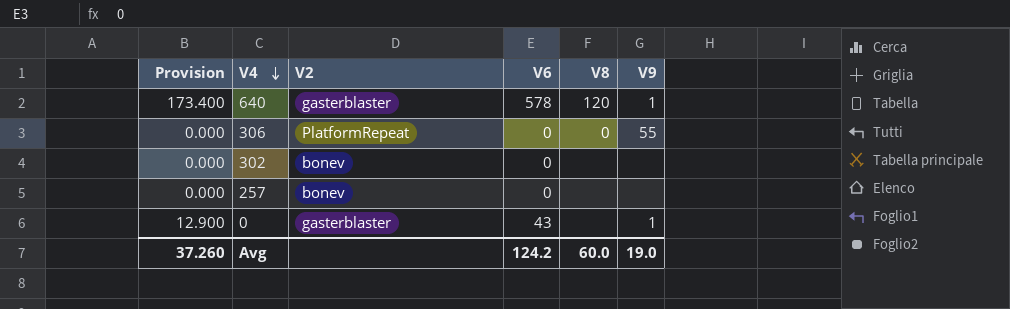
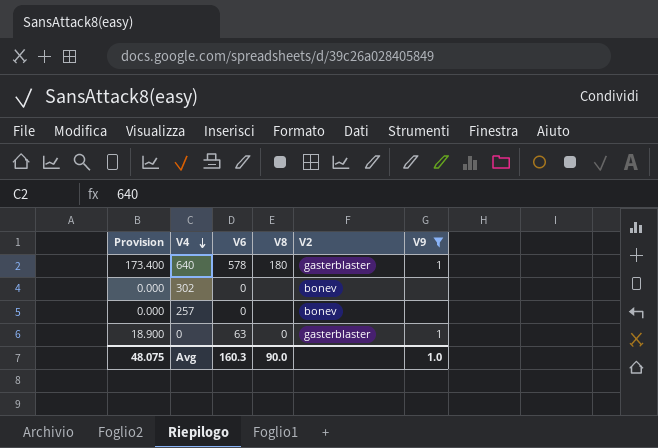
filter: none -> V9 != 55
column V2 | position: 3 -> 5
640 | V8: 120 -> 180
0 | Provision: 12.900 -> 18.900
0 | V6: 43 -> 63
0 | V8: none -> 0
Avg | Provision: 37.260 -> 48.075
Avg | V6: 124.2 -> 160.3
Avg | V8: 60.0 -> 90.0
Avg | V9: 19.0 -> 1.0

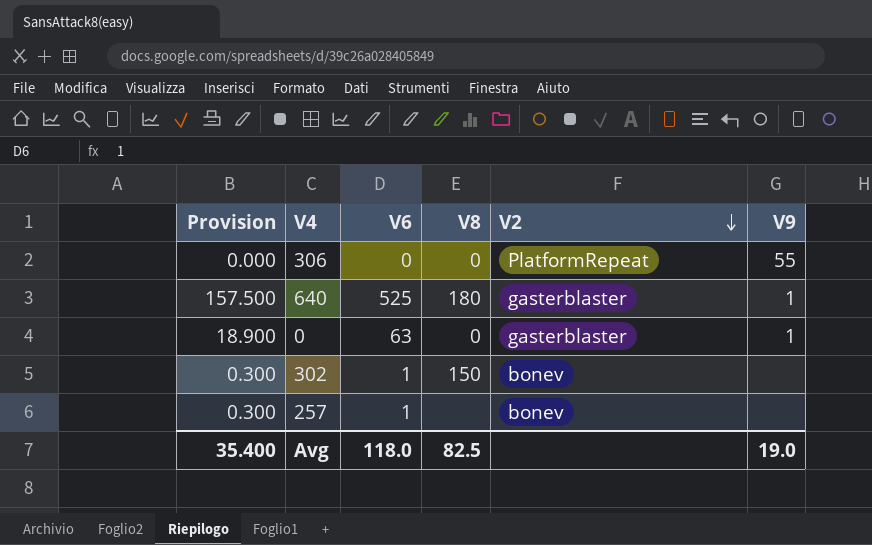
filter: V9 != 55 -> none
row order: V4 descending -> V2 descending
640 | Provision: 173.400 -> 157.500
640 | V6: 578 -> 525
302 | Provision: 0.000 -> 0.300
302 | V6: 0 -> 1
302 | V8: none -> 150
257 | Provision: 0.000 -> 0.300
257 | V6: 0 -> 1
Avg | Provision: 48.075 -> 35.400
Avg | V6: 160.3 -> 118.0
Avg | V8: 90.0 -> 82.5
Avg | V9: 1.0 -> 19.0

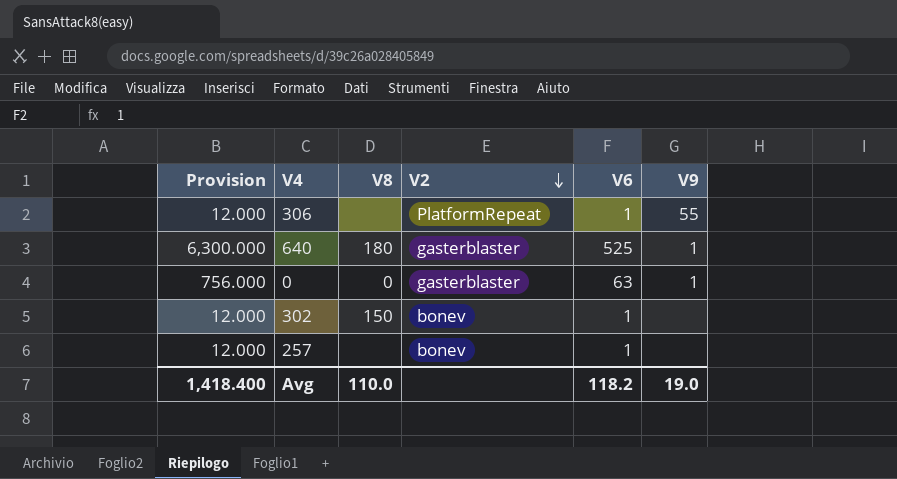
column Provision | formula: [V6] * 0.3 -> [V6] * 12
column V6 | position: 3 -> 5
306 | V8: 0 -> none
306 | V6: 0 -> 1
Avg | Provision: 35.400 -> 1,418.400
Avg | V8: 82.5 -> 110.0
Avg | V6: 118.0 -> 118.2

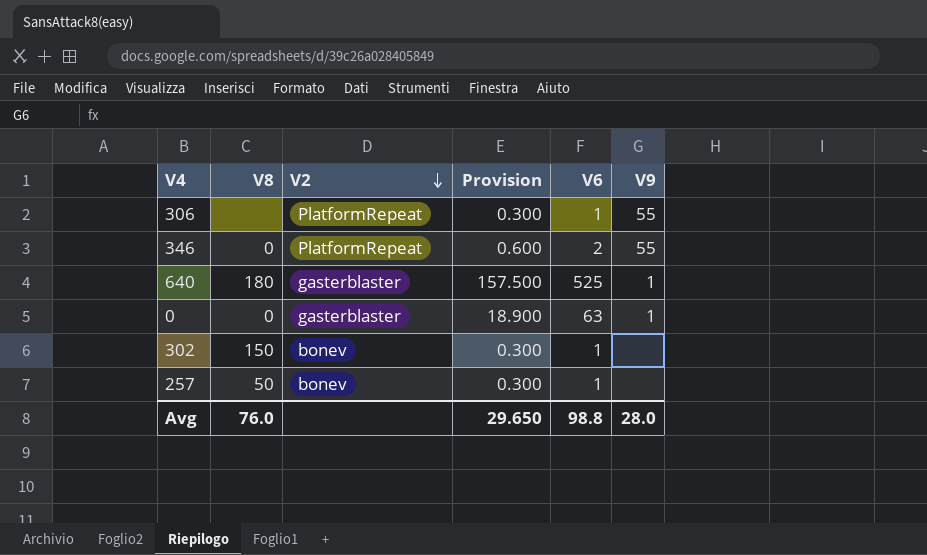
column Provision | formula: [V6] * 12 -> [V6] * 0.3
column Provision | position: 1 -> 4
row 346: none -> 0 | PlatformRepeat | 0.600 | 2 | 55
257 | V8: none -> 50
Avg | V8: 110.0 -> 76.0
Avg | Provision: 1,418.400 -> 29.650
Avg | V6: 118.2 -> 98.8
Avg | V9: 19.0 -> 28.0

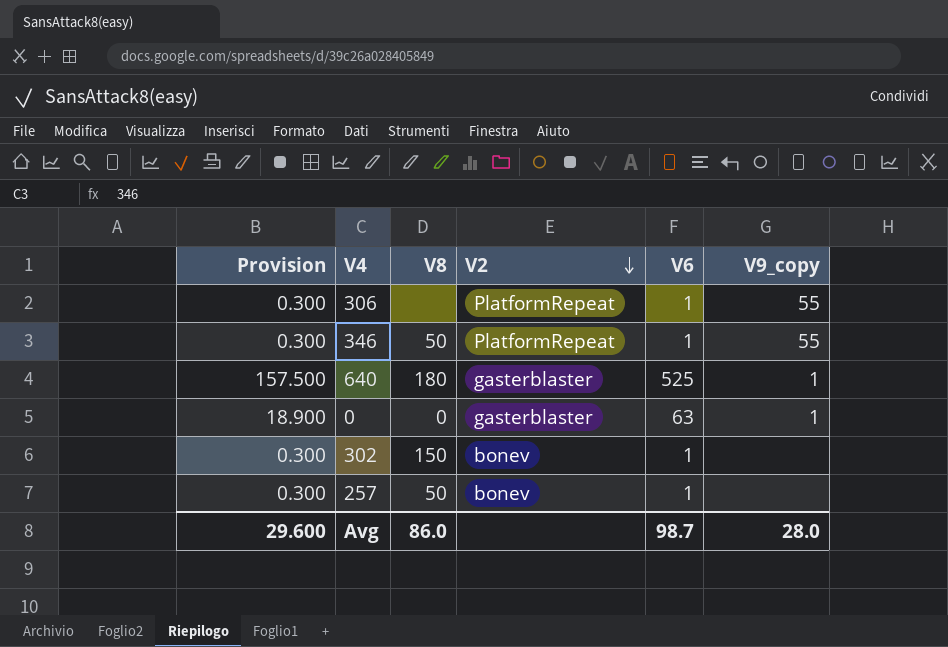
column Provision | position: 4 -> 1
column name: V9 -> V9_copy
346 | Provision: 0.600 -> 0.300
346 | V8: 0 -> 50
346 | V6: 2 -> 1
Avg | Provision: 29.650 -> 29.600
Avg | V8: 76.0 -> 86.0
Avg | V6: 98.8 -> 98.7

